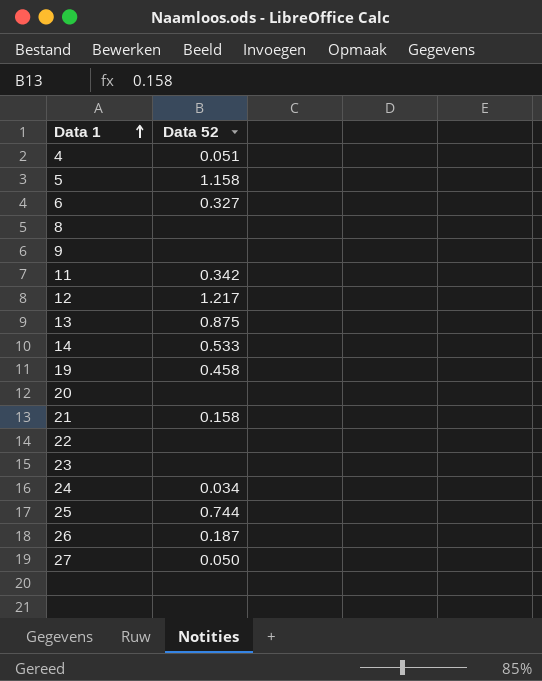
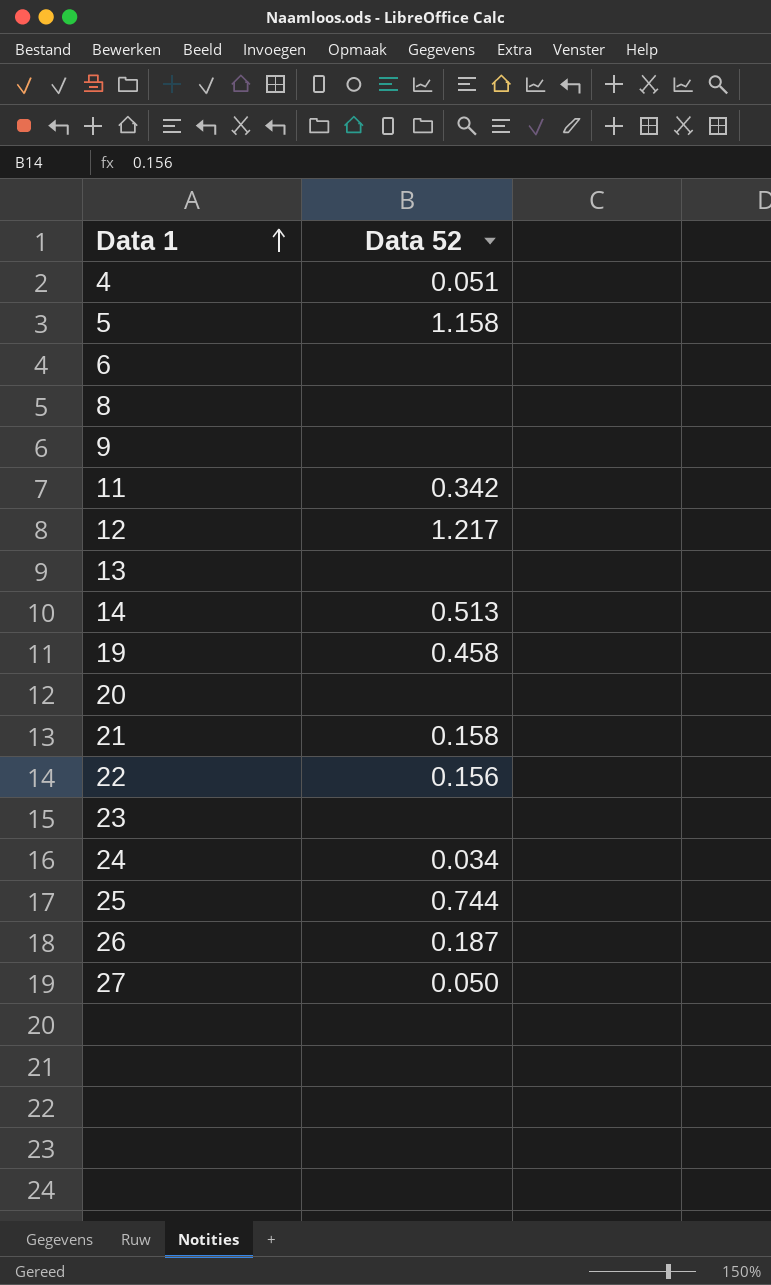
6 | Data 52: 0.327 -> none
13 | Data 52: 0.875 -> none
14 | Data 52: 0.533 -> 0.513
22 | Data 52: none -> 0.156

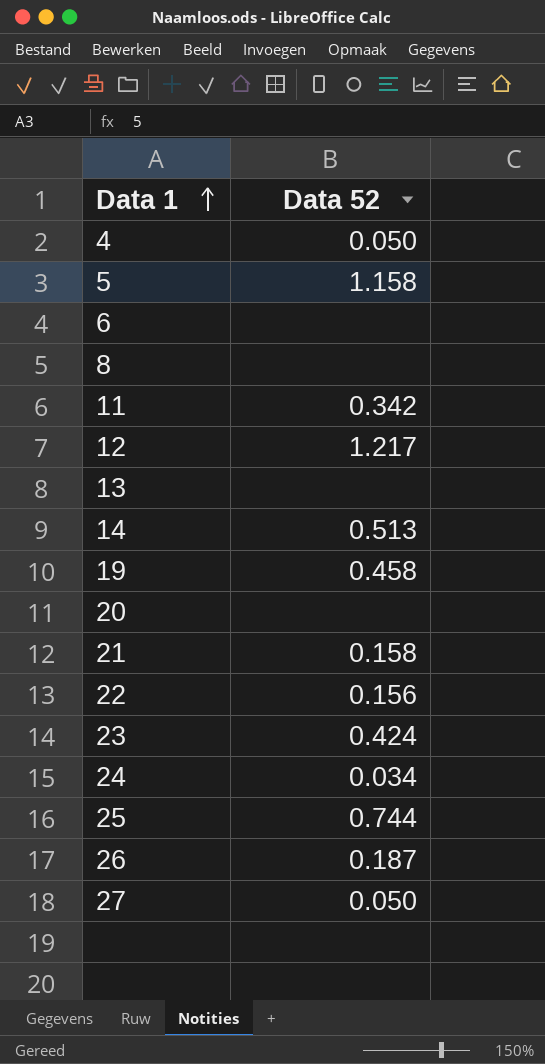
row 9: none -> none
4 | Data 52: 0.051 -> 0.050
23 | Data 52: none -> 0.424

